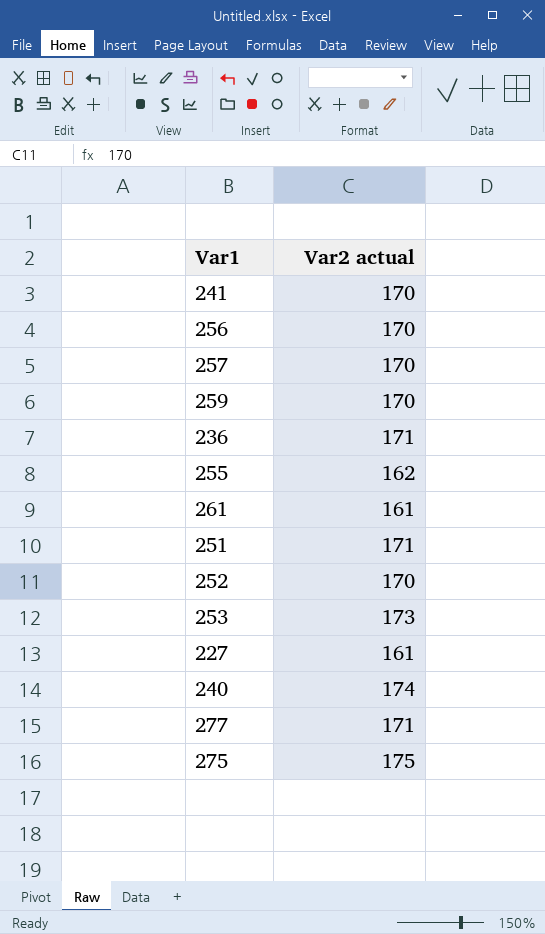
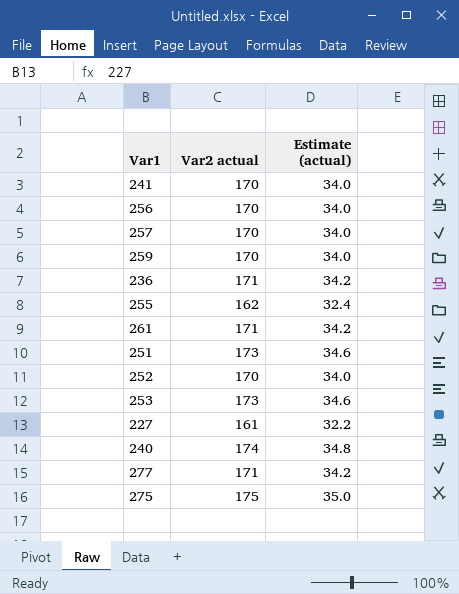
column Estimate (actual) | formula: none -> [Var2 actual] * 0.2
261 | Var2 actual: 161 -> 171
251 | Var2 actual: 171 -> 173

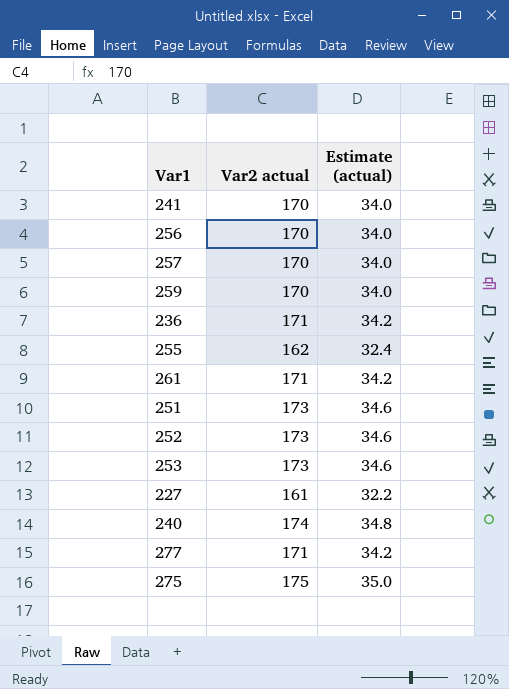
252 | Var2 actual: 170 -> 173
252 | Estimate (actual): 34.0 -> 34.6

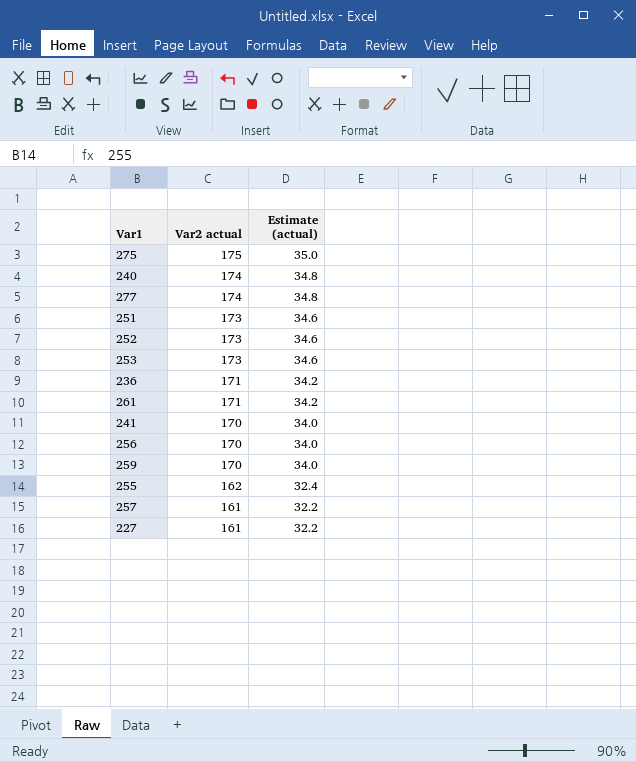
row order: none -> Var2 actual descending
277 | Var2 actual: 171 -> 174
277 | Estimate (actual): 34.2 -> 34.8
257 | Var2 actual: 170 -> 161
257 | Estimate (actual): 34.0 -> 32.2

